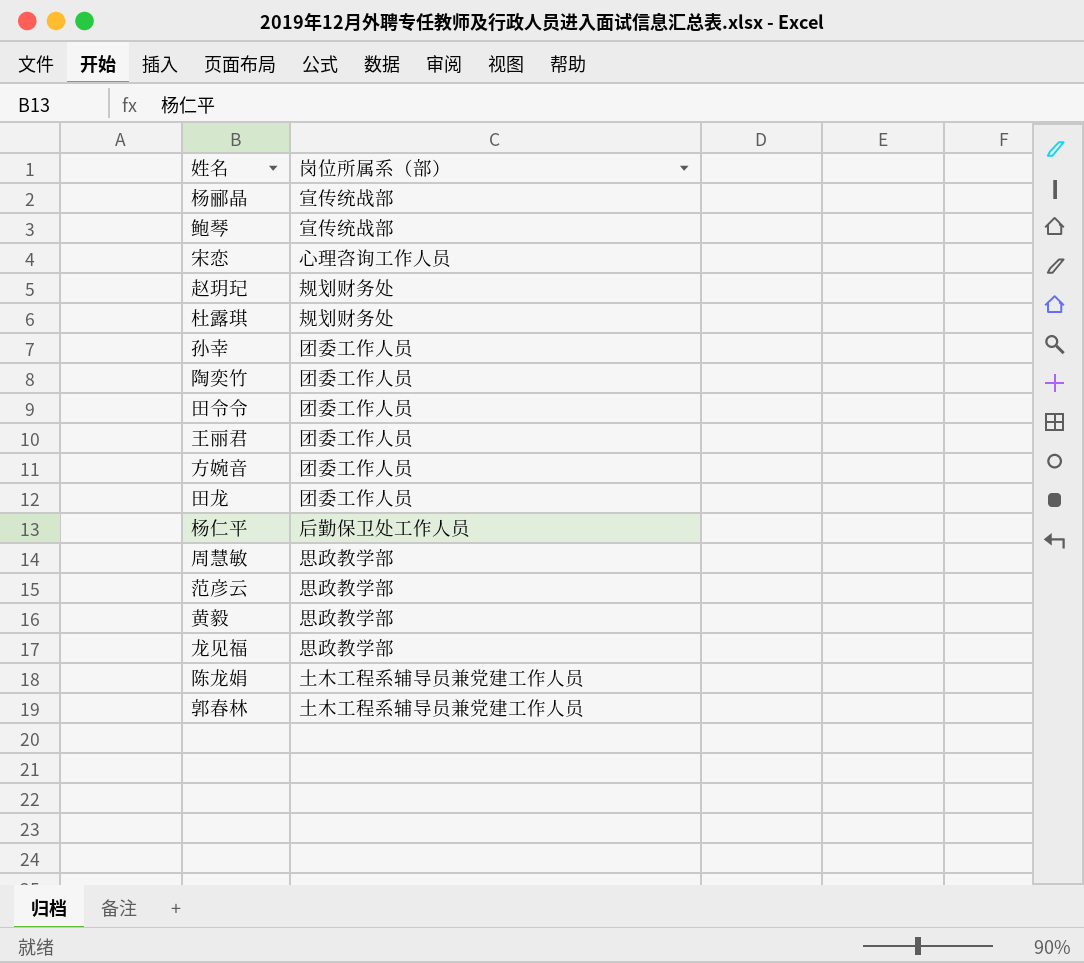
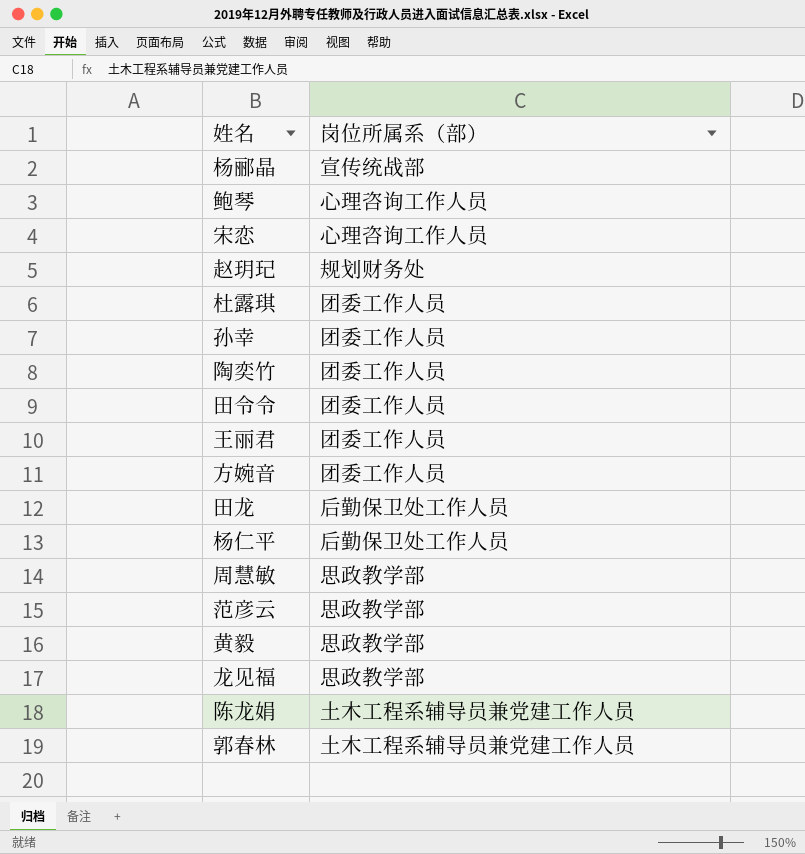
鲍琴 | 岗位所属系（部）: 宣传统战部 -> 心理咨询工作人员
杜露琪 | 岗位所属系（部）: 规划财务处 -> 团委工作人员
田龙 | 岗位所属系（部）: 团委工作人员 -> 后勤保卫处工作人员

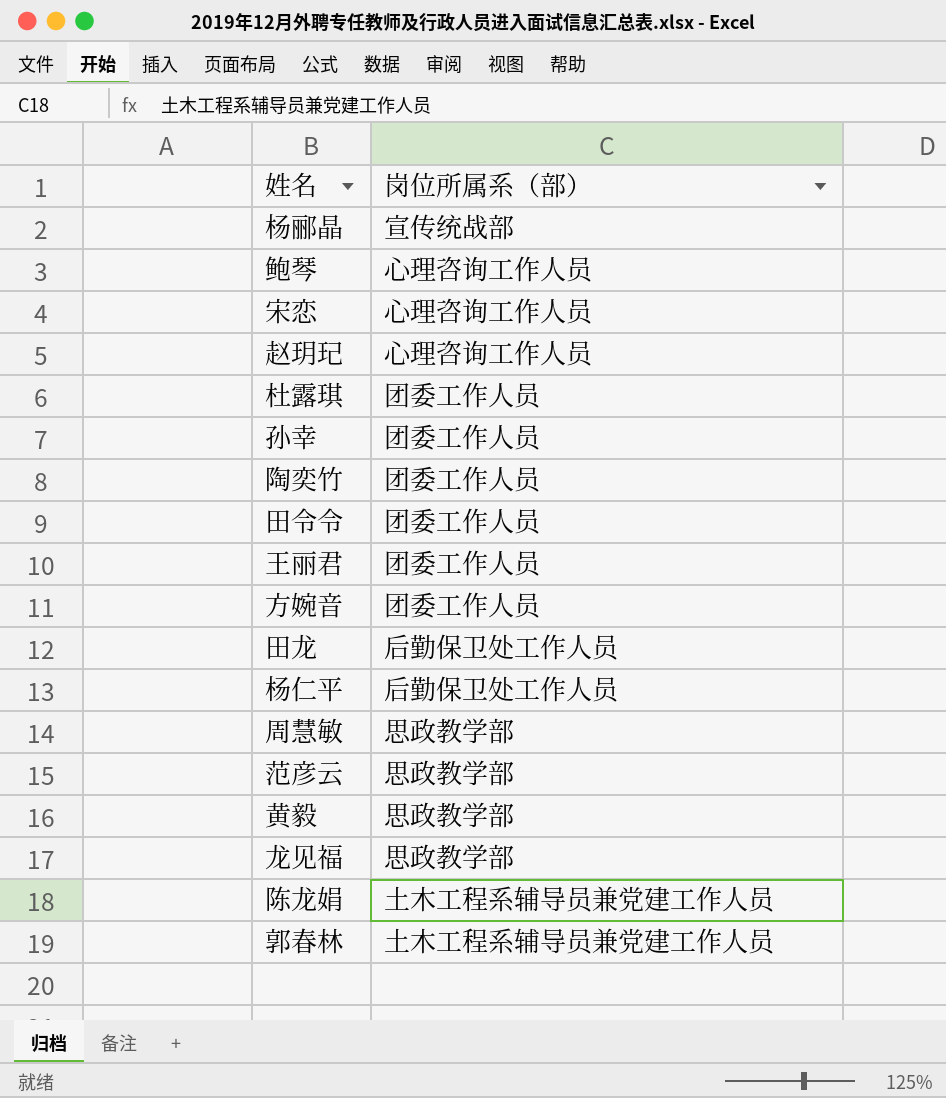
赵玥玘 | 岗位所属系（部）: 规划财务处 -> 心理咨询工作人员

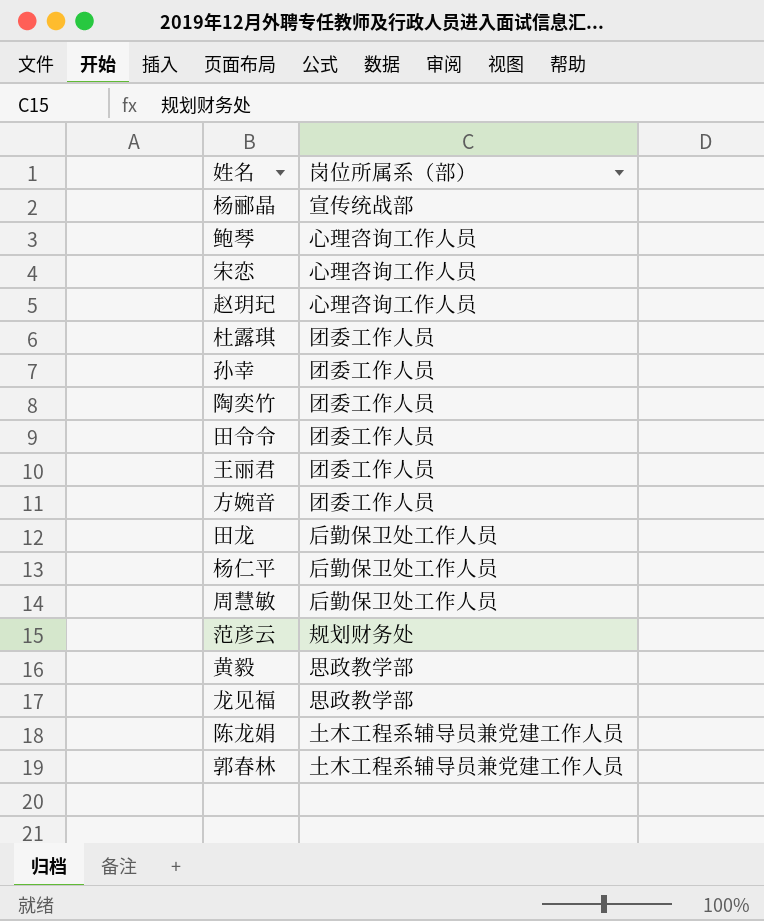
周慧敏 | 岗位所属系（部）: 思政教学部 -> 后勤保卫处工作人员
范彦云 | 岗位所属系（部）: 思政教学部 -> 规划财务处

